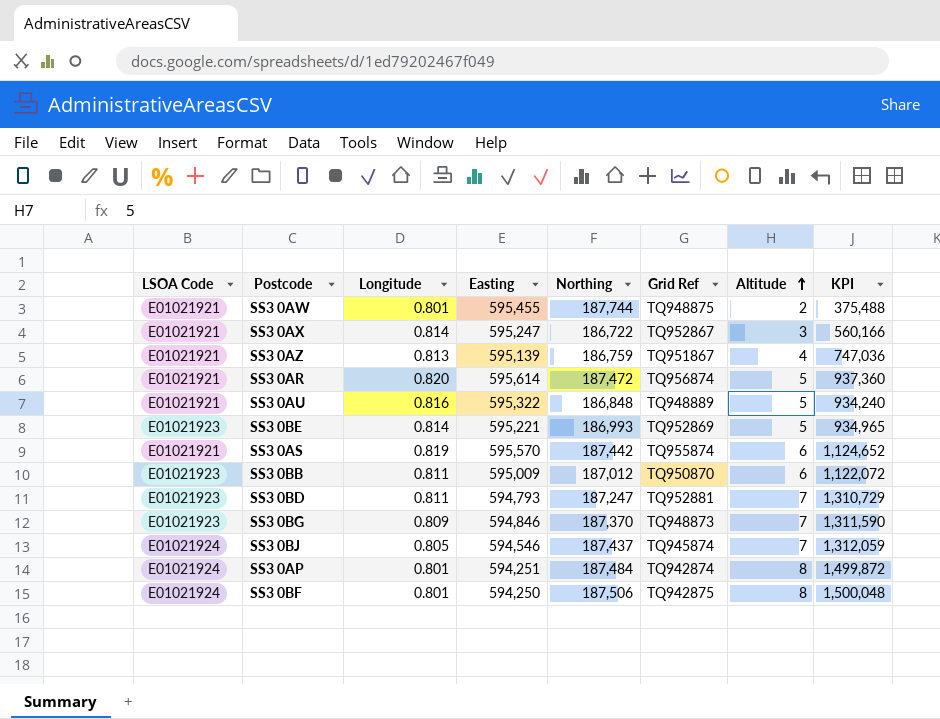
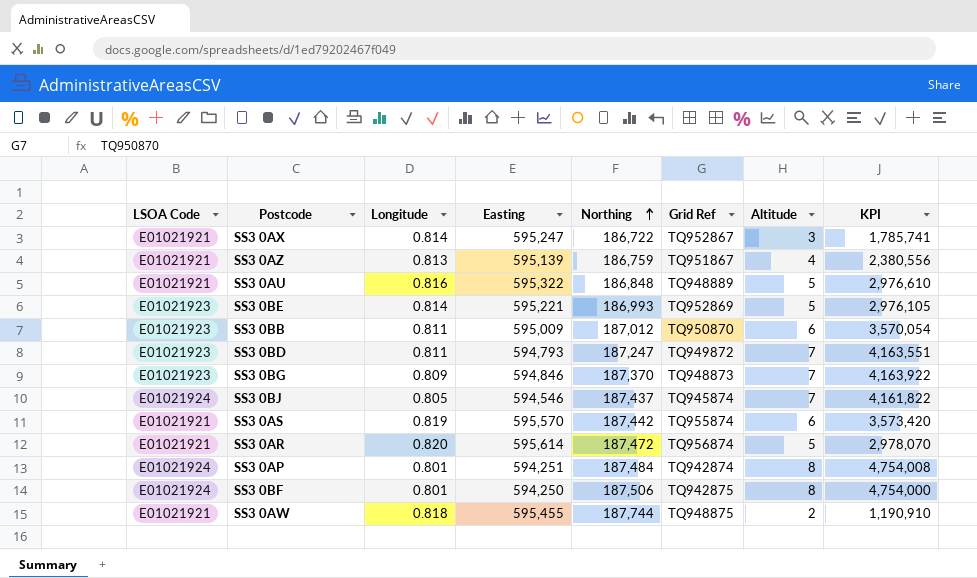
row order: Altitude ascending -> Northing ascending
column KPI | formula: [Northing] * [Altitude] -> [Easting] * [Altitude]
SS3 0BD | Grid Ref: TQ952881 -> TQ949872
SS3 0AW | Longitude: 0.801 -> 0.818

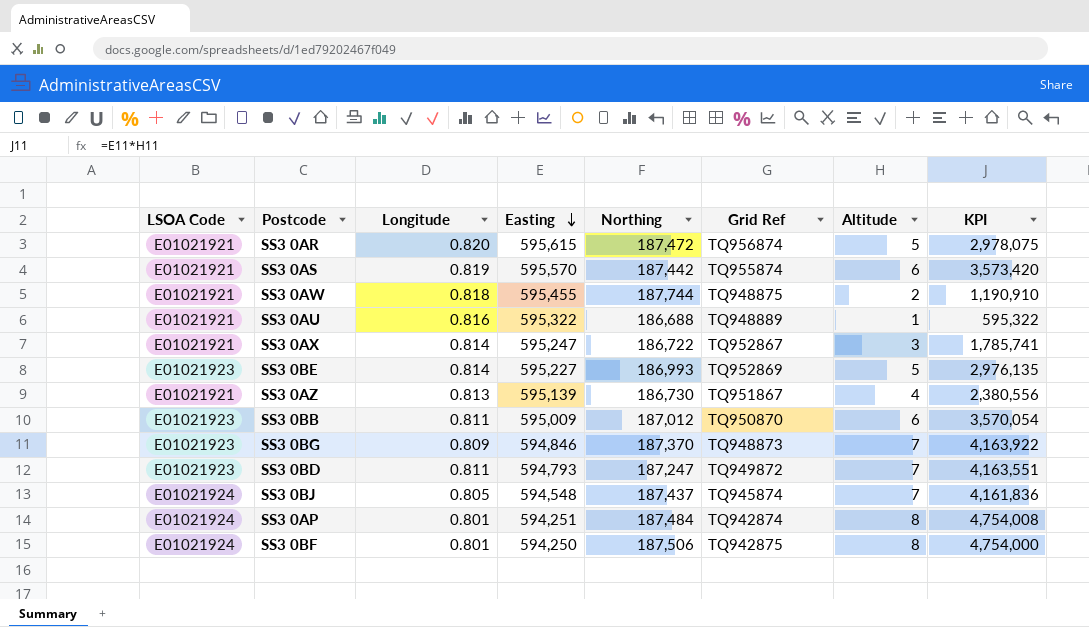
row order: Northing ascending -> Easting descending
SS3 0AR | Easting: 595,614 -> 595,615
SS3 0AR | KPI: 2,978,070 -> 2,978,075
SS3 0AU | Northing: 186,848 -> 186,688
SS3 0AU | Altitude: 5 -> 1
SS3 0AU | KPI: 2,976,610 -> 595,322
SS3 0BE | Easting: 595,221 -> 595,227
SS3 0BE | KPI: 2,976,105 -> 2,976,135
SS3 0AZ | Northing: 186,759 -> 186,730
SS3 0BJ | Easting: 594,546 -> 594,548
SS3 0BJ | KPI: 4,161,822 -> 4,161,836

